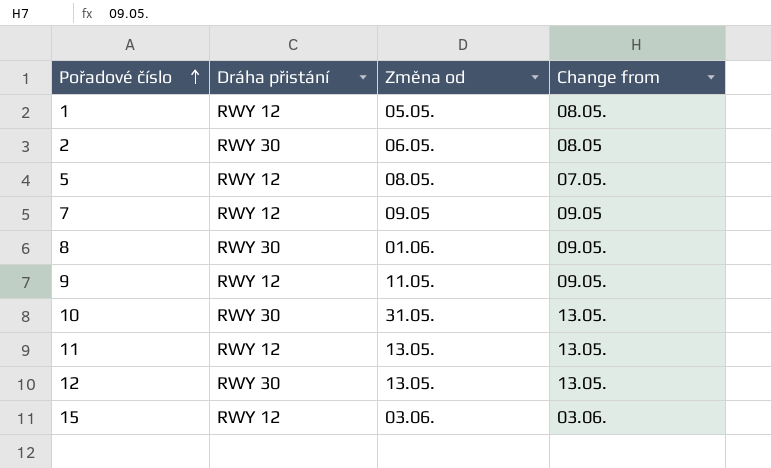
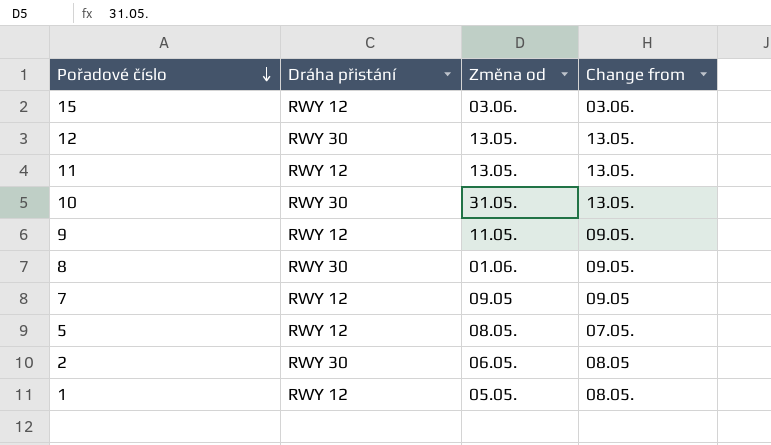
row order: Pořadové číslo ascending -> Pořadové číslo descending

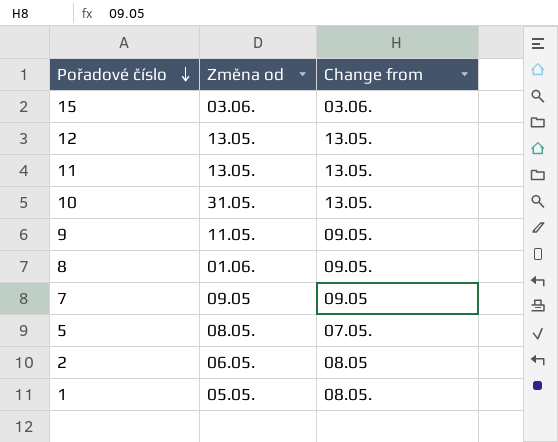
column Dráha přistání | position: 2 -> none

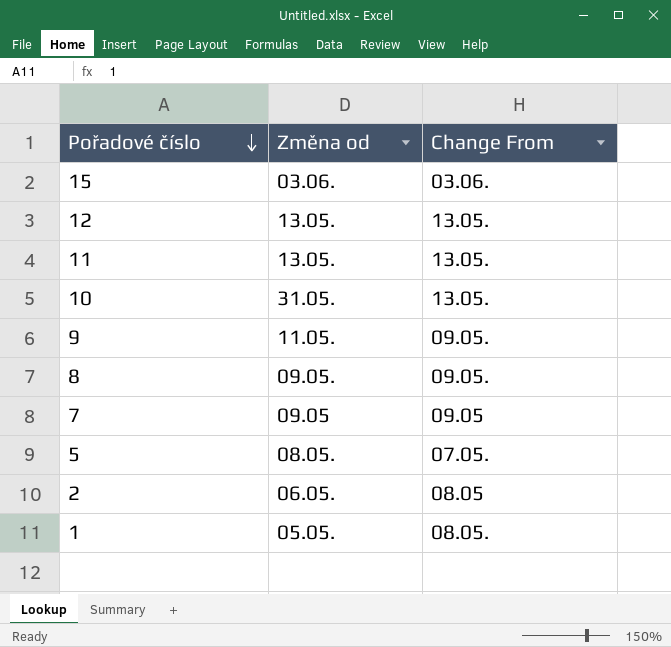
column name: Change from -> Change From
8 | Změna od: 01.06. -> 09.05.

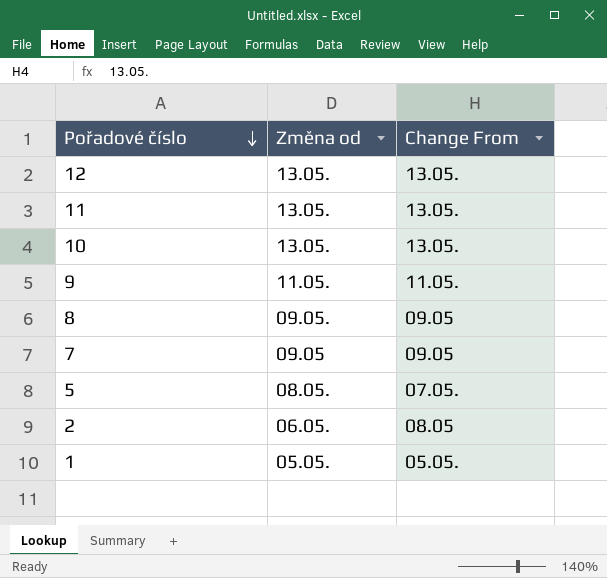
row 15: 03.06. | 03.06. -> none
10 | Změna od: 31.05. -> 13.05.
9 | Change From: 09.05. -> 11.05.
8 | Change From: 09.05. -> 09.05
1 | Change From: 08.05. -> 05.05.

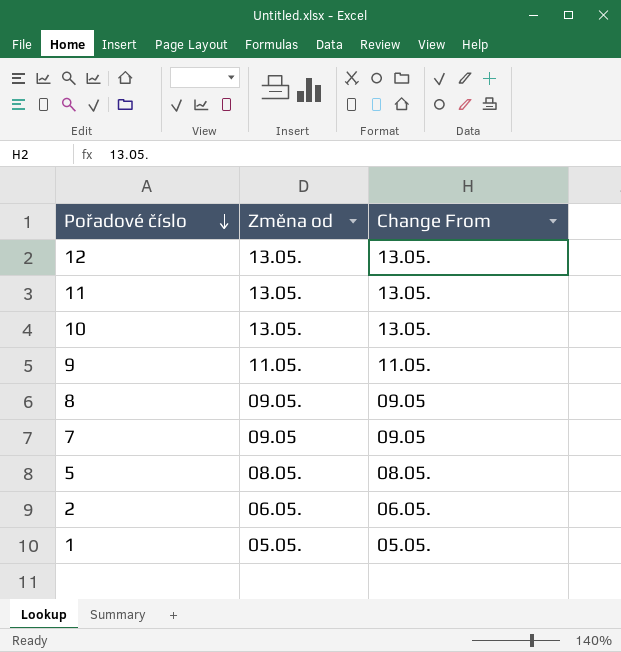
5 | Change From: 07.05. -> 08.05.
2 | Change From: 08.05 -> 06.05.

